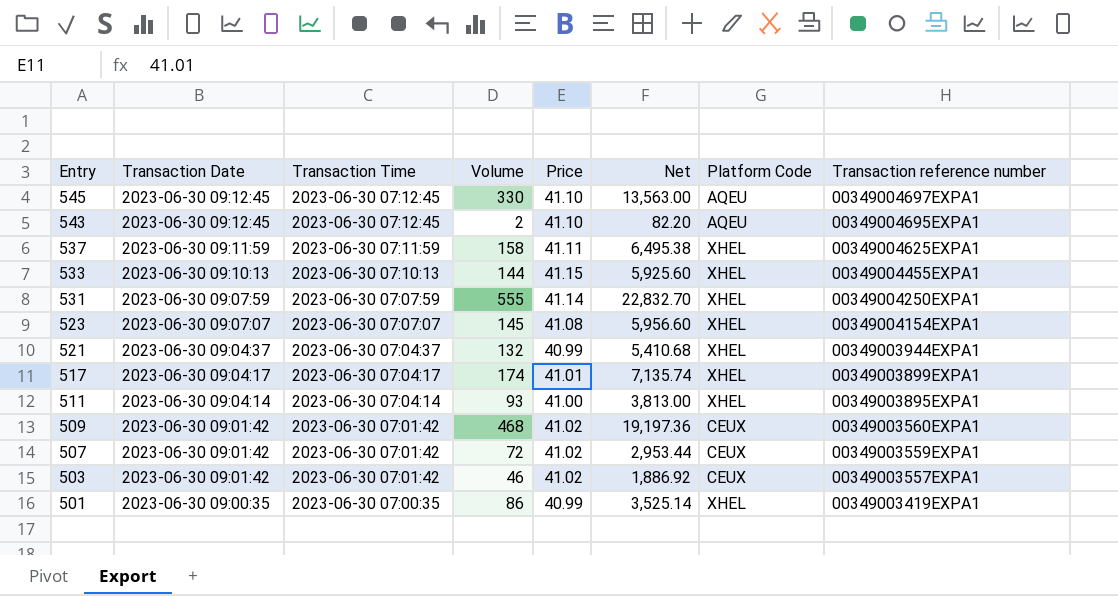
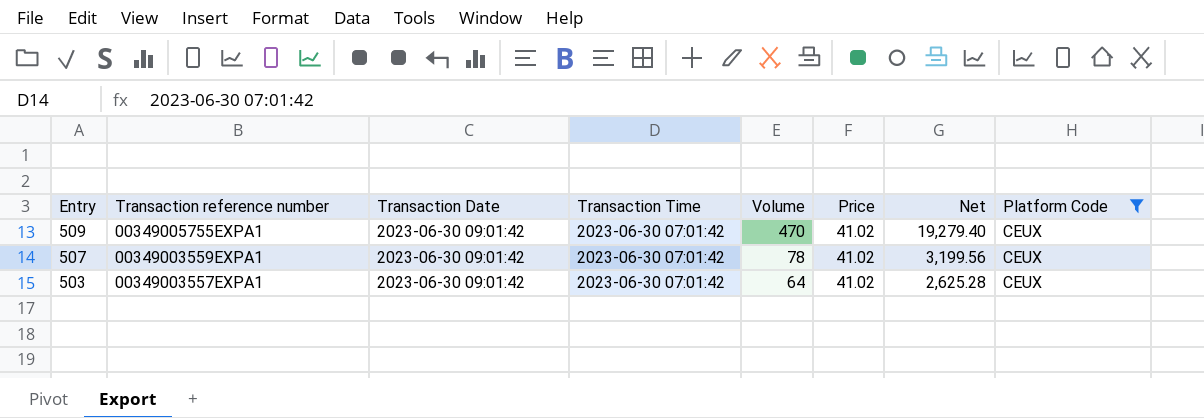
filter: none -> Platform Code = CEUX
column Transaction reference number | position: 8 -> 2
509 | Transaction reference number: 00349003560EXPA1 -> 00349005755EXPA1
509 | Volume: 468 -> 470
509 | Net: 19,197.36 -> 19,279.40
507 | Volume: 72 -> 78
507 | Net: 2,953.44 -> 3,199.56
503 | Volume: 46 -> 64
503 | Net: 1,886.92 -> 2,625.28

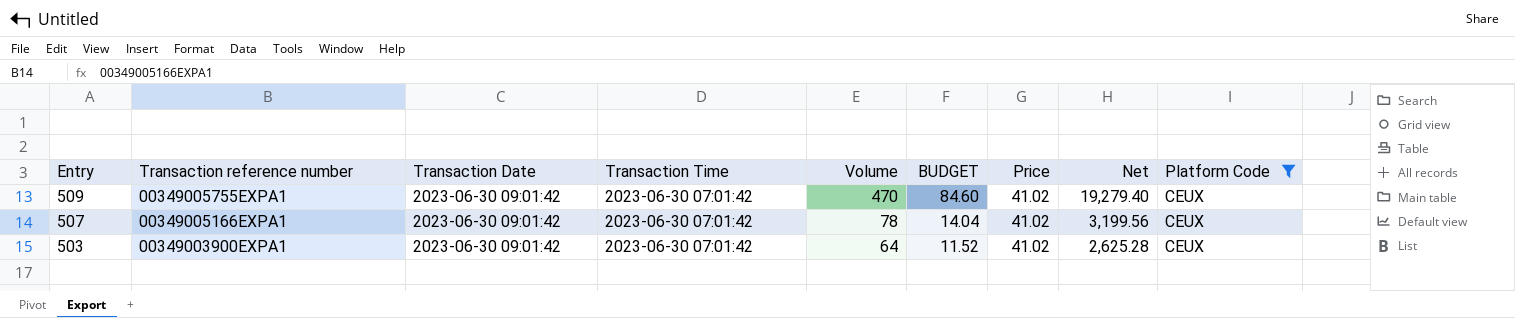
column BUDGET | formula: none -> [Volume] * 0.18
507 | Transaction reference number: 00349003559EXPA1 -> 00349005166EXPA1
503 | Transaction reference number: 00349003557EXPA1 -> 00349003900EXPA1

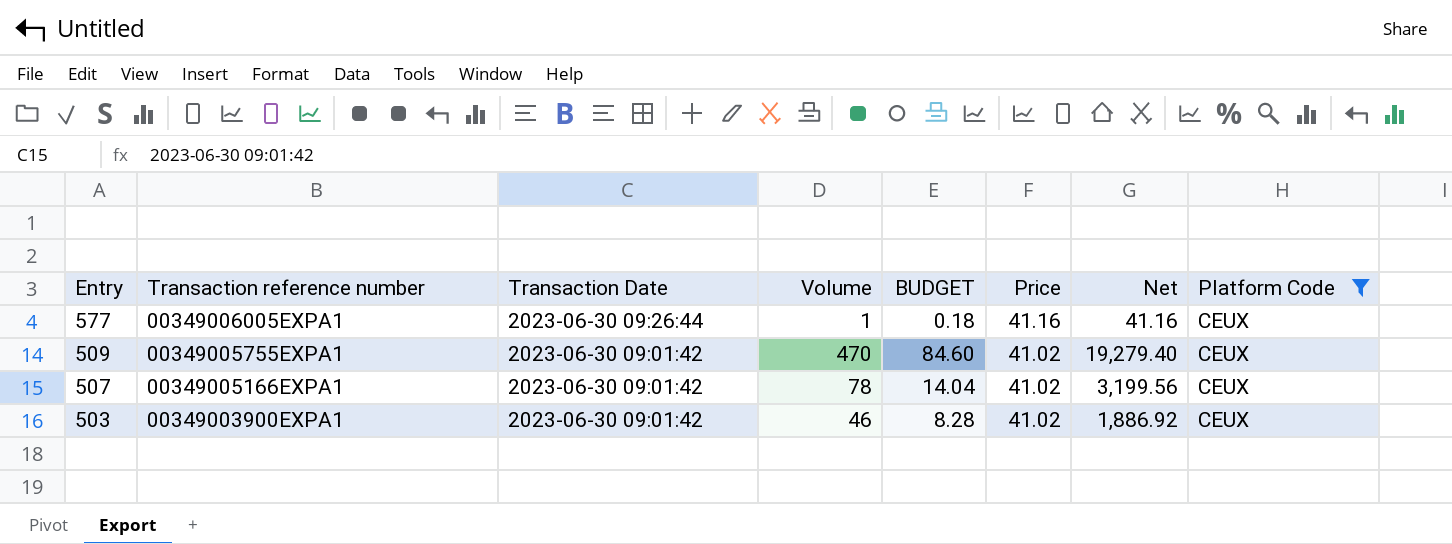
column Transaction Time | position: 4 -> none
row 577: none -> 00349006005EXPA1 | 2023-06-30 09:26:44 | 1 | 0.18 | 41.16 | 41.16 | CEUX
503 | Volume: 64 -> 46
503 | BUDGET: 11.52 -> 8.28
503 | Net: 2,625.28 -> 1,886.92

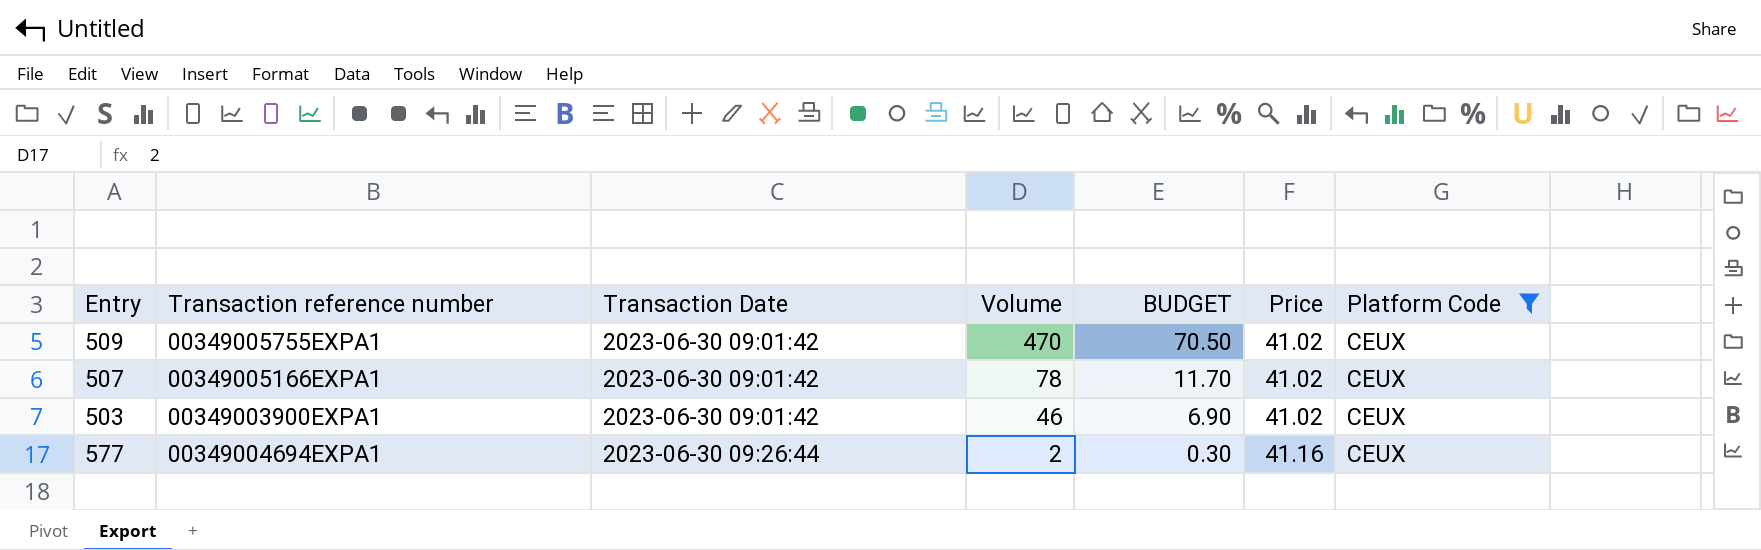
row order: Entry descending -> Transaction Date ascending
column Net | formula: [Volume] * [Price] -> none
column BUDGET | formula: [Volume] * 0.18 -> [Volume] * 0.15
577 | Transaction reference number: 00349006005EXPA1 -> 00349004694EXPA1
577 | Volume: 1 -> 2

